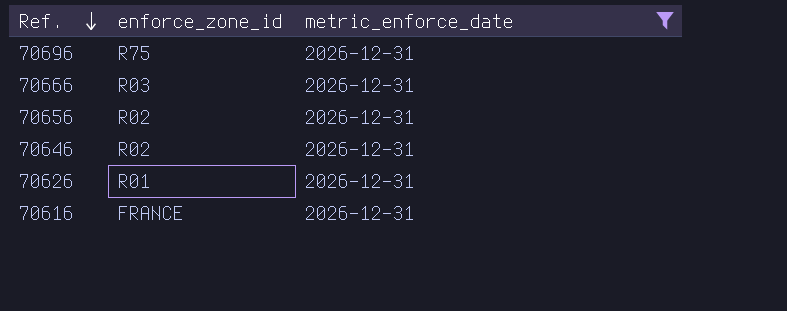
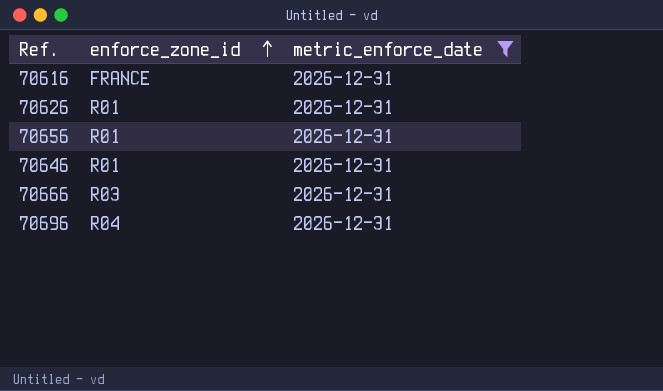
row order: Ref. descending -> enforce_zone_id ascending
70656 | enforce_zone_id: R02 -> R01
70646 | enforce_zone_id: R02 -> R01
70696 | enforce_zone_id: R75 -> R04

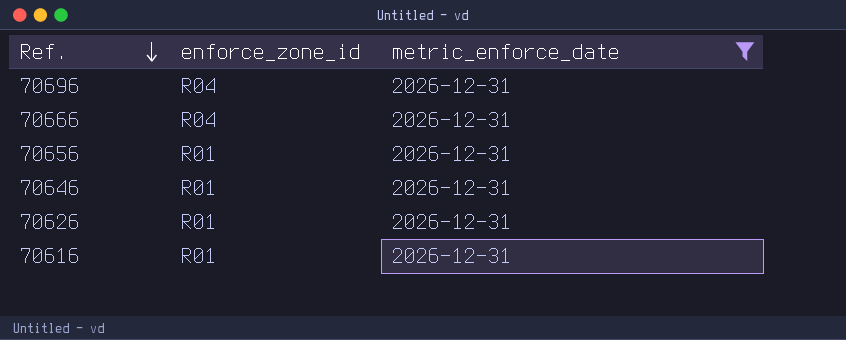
row order: enforce_zone_id ascending -> Ref. descending
70666 | enforce_zone_id: R03 -> R04
70616 | enforce_zone_id: FRANCE -> R01

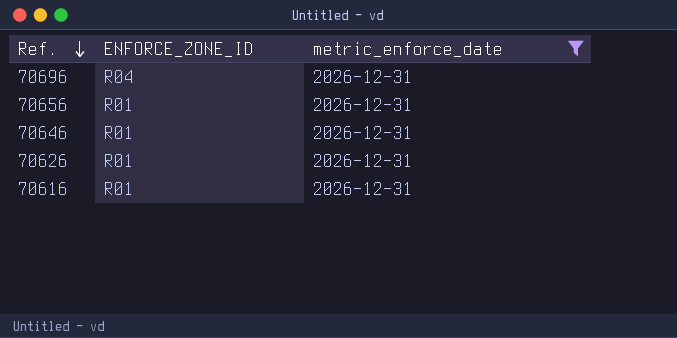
column name: enforce_zone_id -> ENFORCE_ZONE_ID
row 70666: R04 | 2026-12-31 -> none

